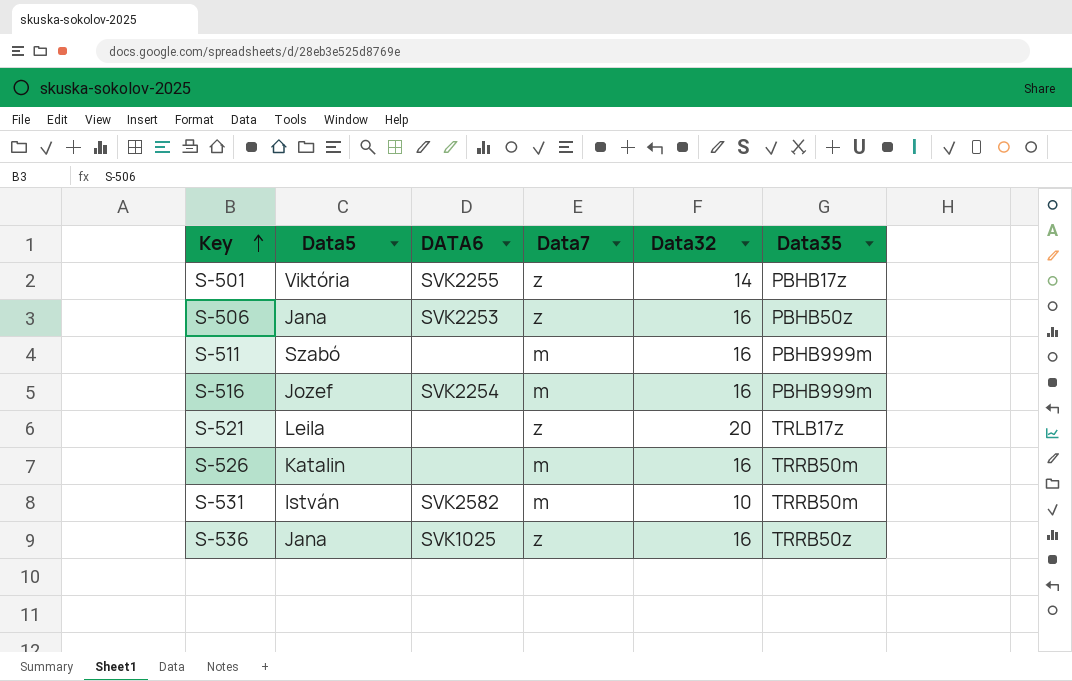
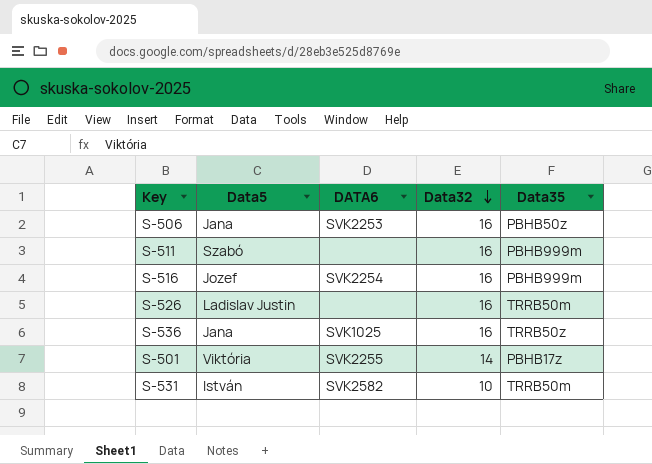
row order: Key ascending -> Data32 descending
column Data7 | position: 4 -> none
row S-521: Leila | none | z | 20 | TRLB17z -> none
S-526 | Data5: Katalin -> Ladislav Justin

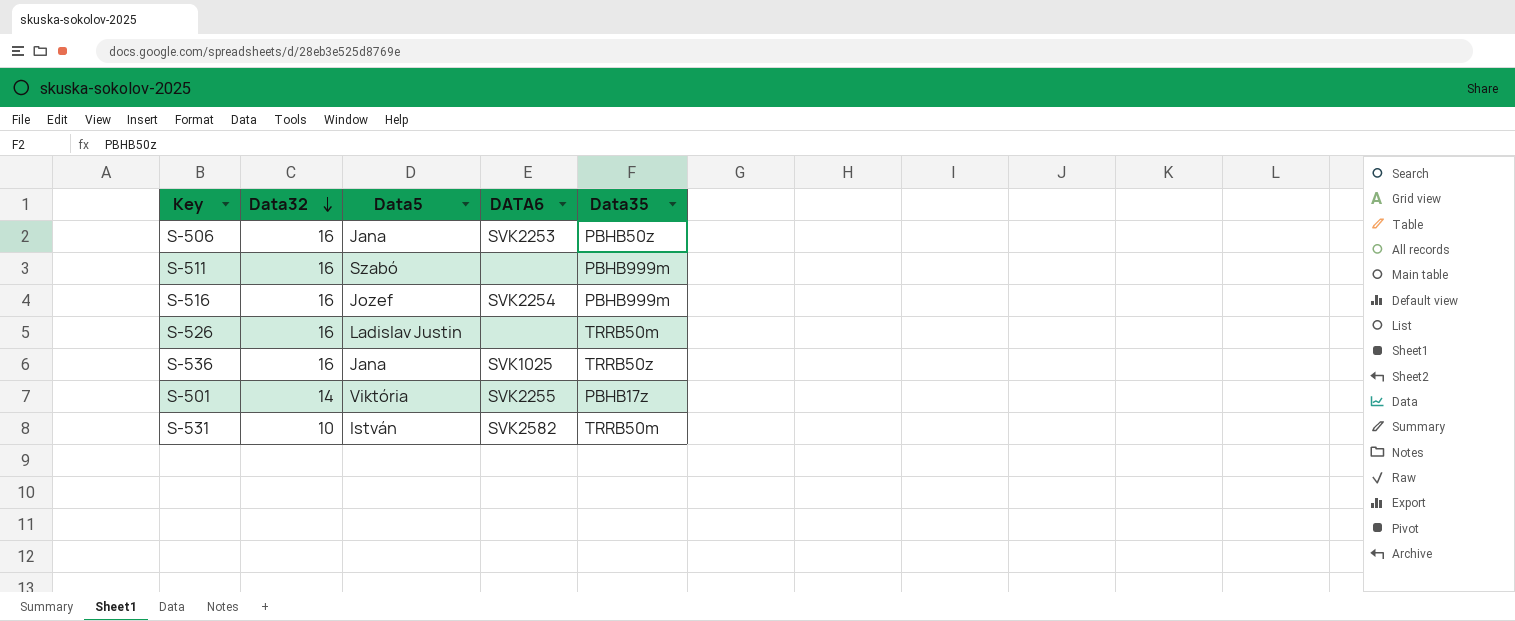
column Data32 | position: 4 -> 2

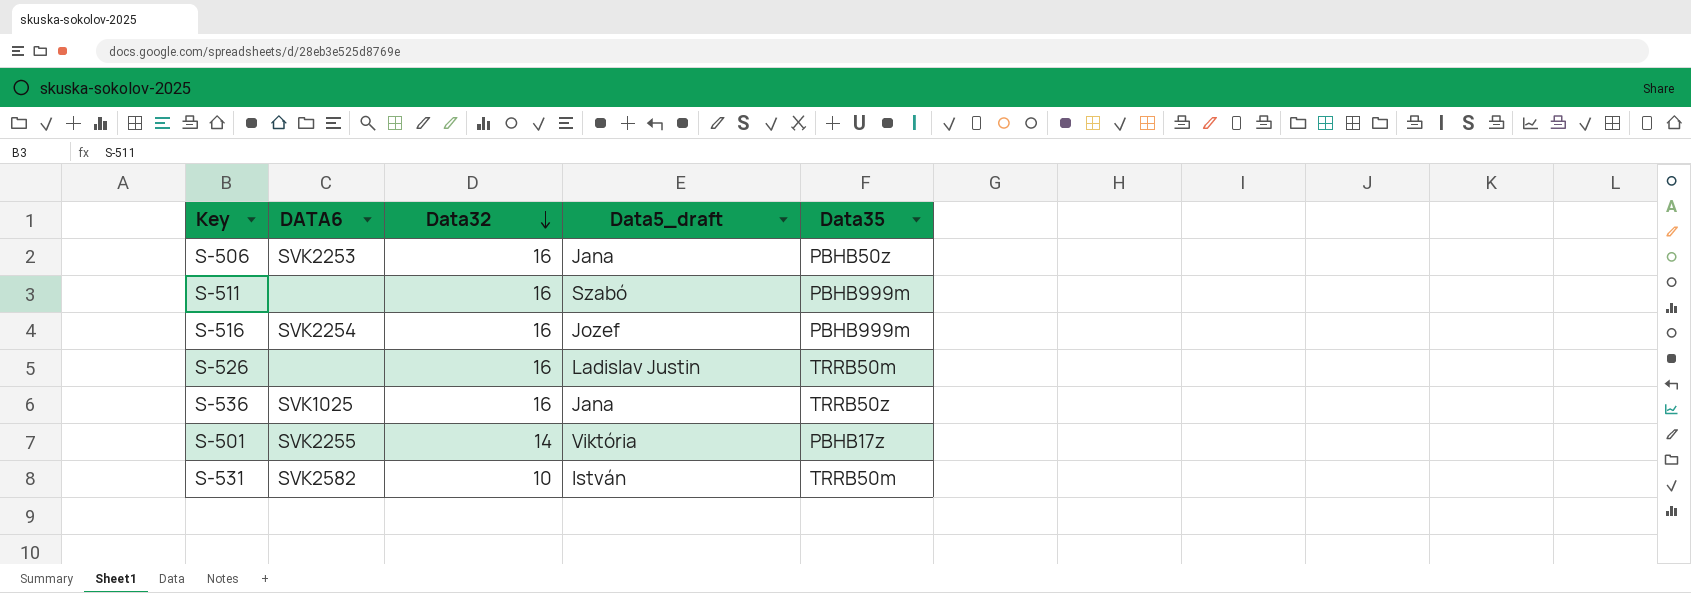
column DATA6 | position: 4 -> 2
column name: Data5 -> Data5_draft

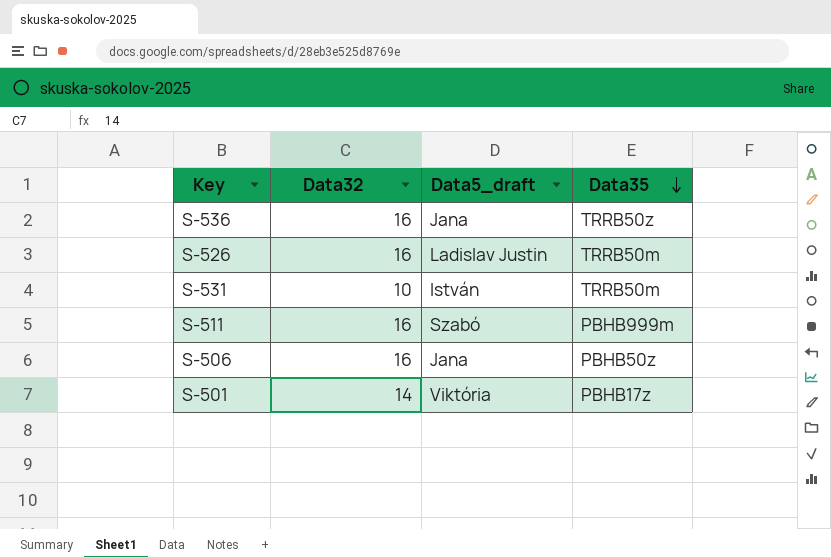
row order: Data32 descending -> Data35 descending
column DATA6 | position: 2 -> none
row S-516: SVK2254 | 16 | Jozef | PBHB999m -> none

